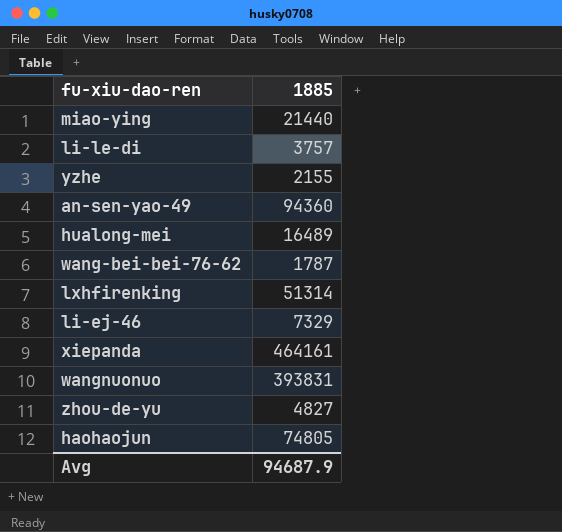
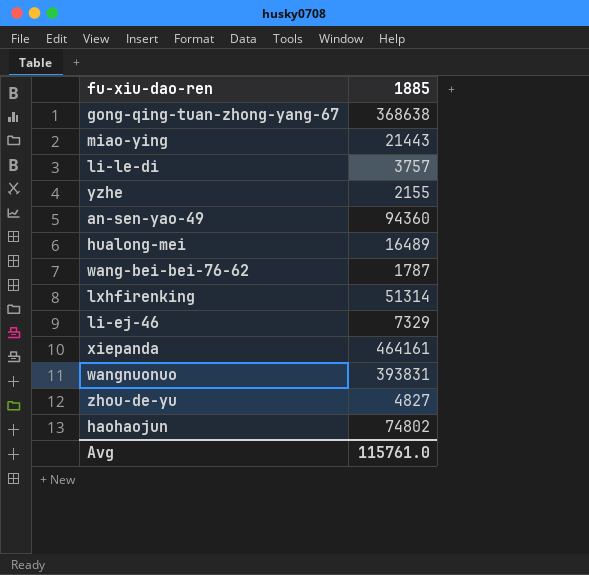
row gong-qing-tuan-zhong-yang-67: none -> 368638
miao-ying | 1885: 21440 -> 21443
haohaojun | 1885: 74805 -> 74802
Avg | 1885: 94687.9 -> 115761.0

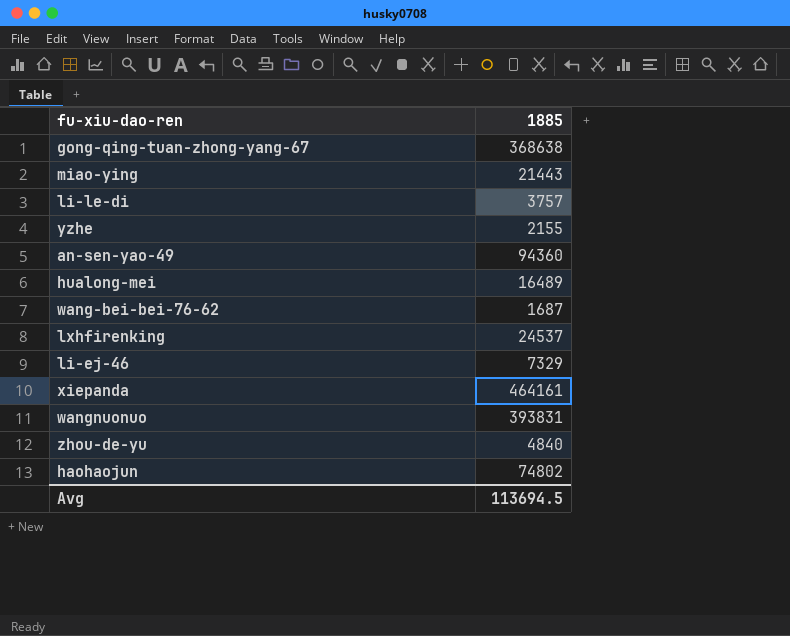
wang-bei-bei-76-62 | 1885: 1787 -> 1687
lxhfirenking | 1885: 51314 -> 24537
zhou-de-yu | 1885: 4827 -> 4840
Avg | 1885: 115761.0 -> 113694.5

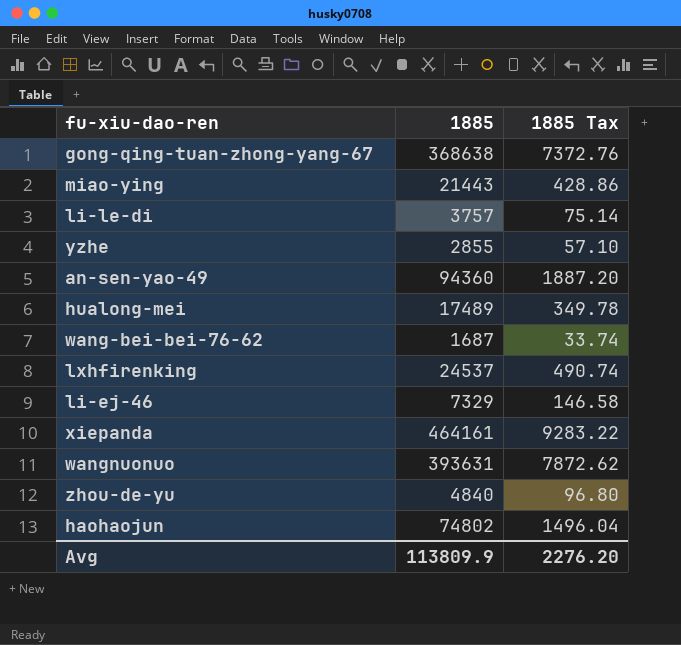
column 1885 Tax | formula: none -> [1885] * 0.02
yzhe | 1885: 2155 -> 2855
hualong-mei | 1885: 16489 -> 17489
wangnuonuo | 1885: 393831 -> 393631
Avg | 1885: 113694.5 -> 113809.9

